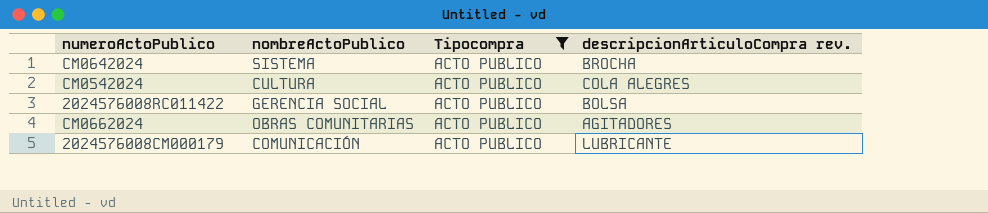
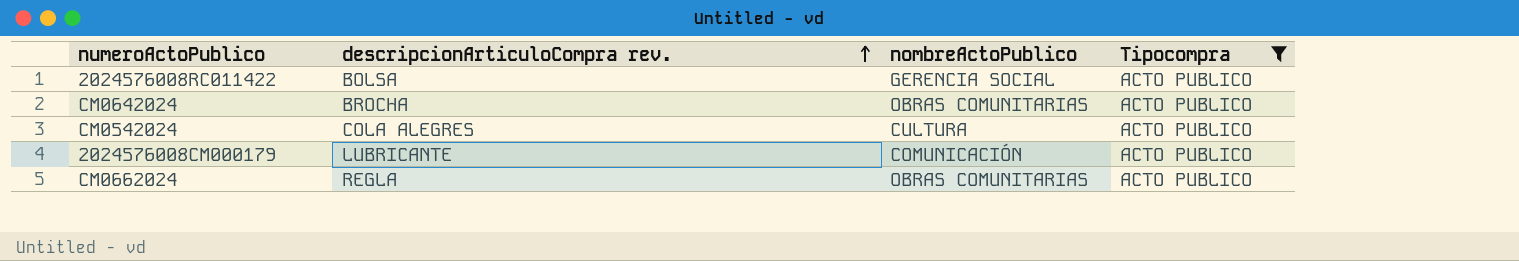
row order: none -> descripcionArticuloCompra rev. ascending
column descripcionArticuloCompra rev. | position: 4 -> 2
CM0642024 | nombreActoPublico: SISTEMA -> OBRAS COMUNITARIAS
CM0662024 | descripcionArticuloCompra rev.: AGITADORES -> REGLA

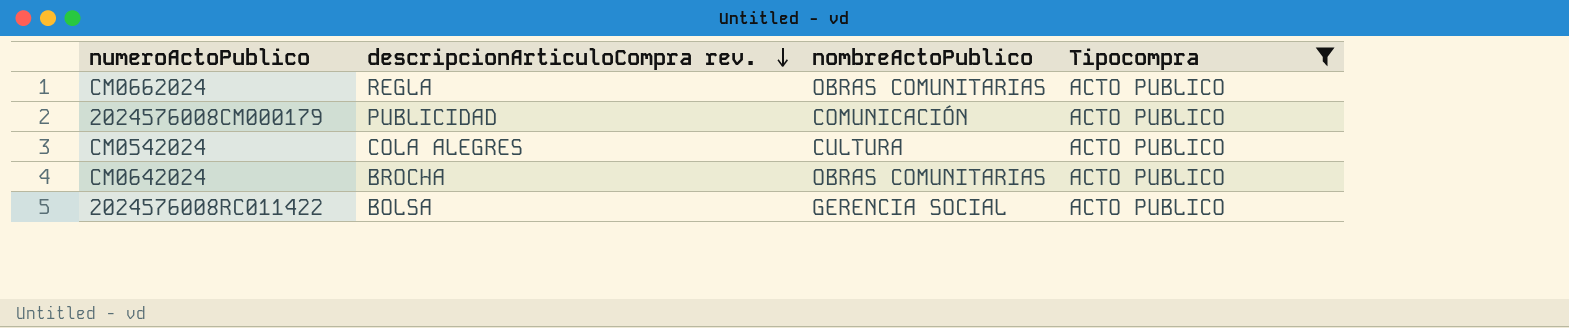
row order: descripcionArticuloCompra rev. ascending -> descripcionArticuloCompra rev. descending
2024576008CM000179 | descripcionArticuloCompra rev.: LUBRICANTE -> PUBLICIDAD

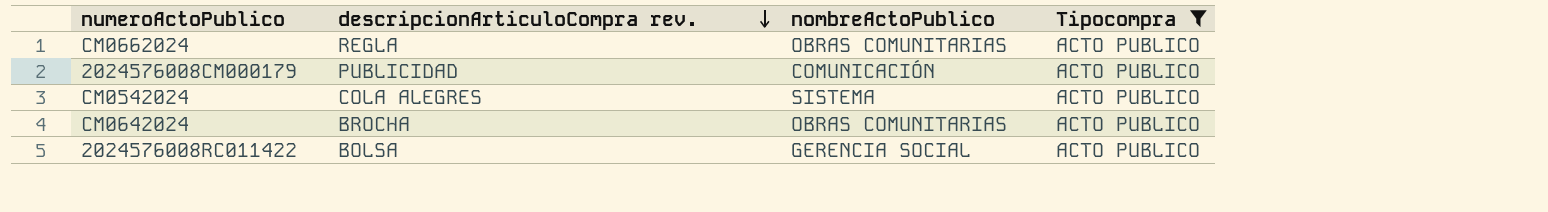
CM0542024 | nombreActoPublico: CULTURA -> SISTEMA

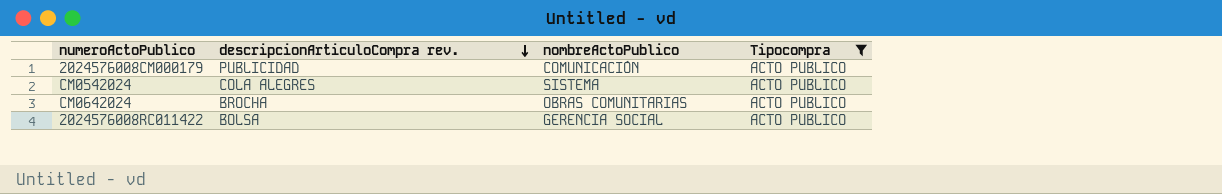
row CM0662024: REGLA | OBRAS COMUNITARIAS | ACTO PUBLICO -> none

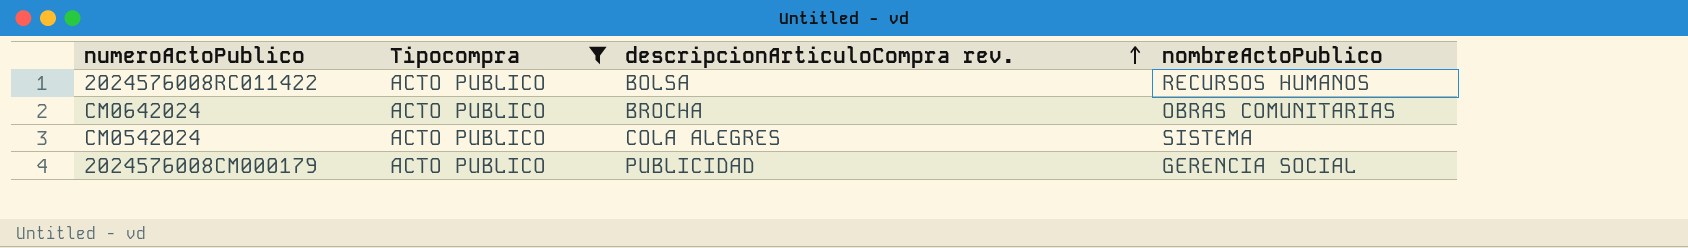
row order: descripcionArticuloCompra rev. descending -> descripcionArticuloCompra rev. ascending
column Tipocompra | position: 4 -> 2
2024576008RC011422 | nombreActoPublico: GERENCIA SOCIAL -> RECURSOS HUMANOS
2024576008CM000179 | nombreActoPublico: COMUNICACIÓN -> GERENCIA SOCIAL

